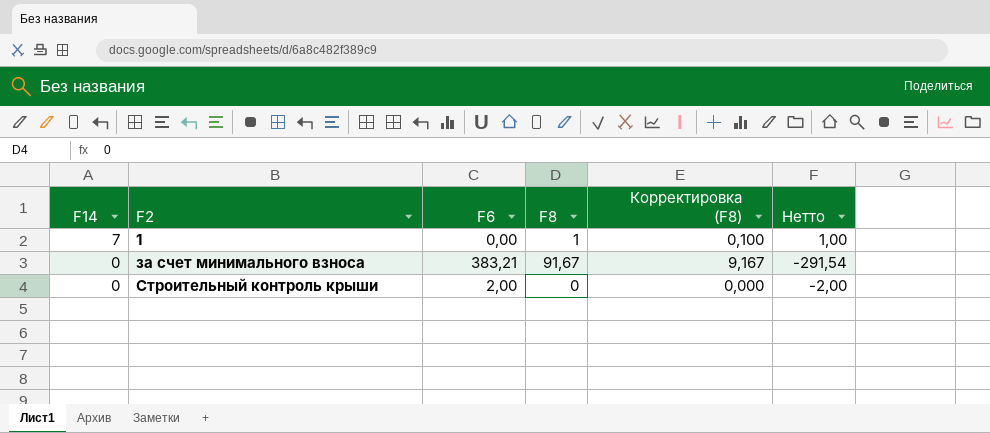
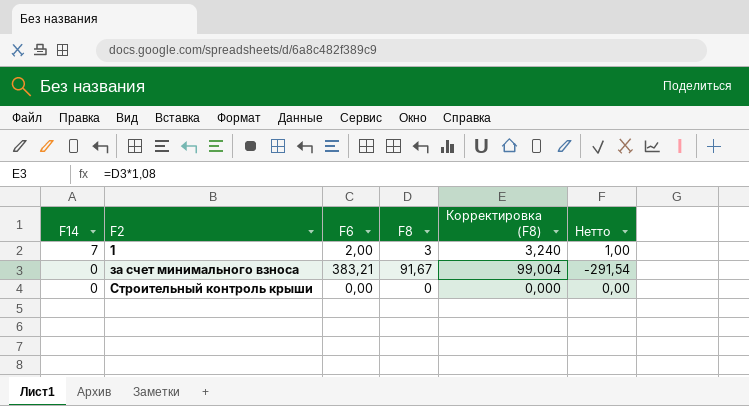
column Корректировка (F8) | formula: [F8] * 0,1 -> [F8] * 1,08
1 | F6: 0,00 -> 2,00
1 | F8: 1 -> 3
Строительный контроль крыши | F6: 2,00 -> 0,00
Строительный контроль крыши | Нетто: -2,00 -> 0,00

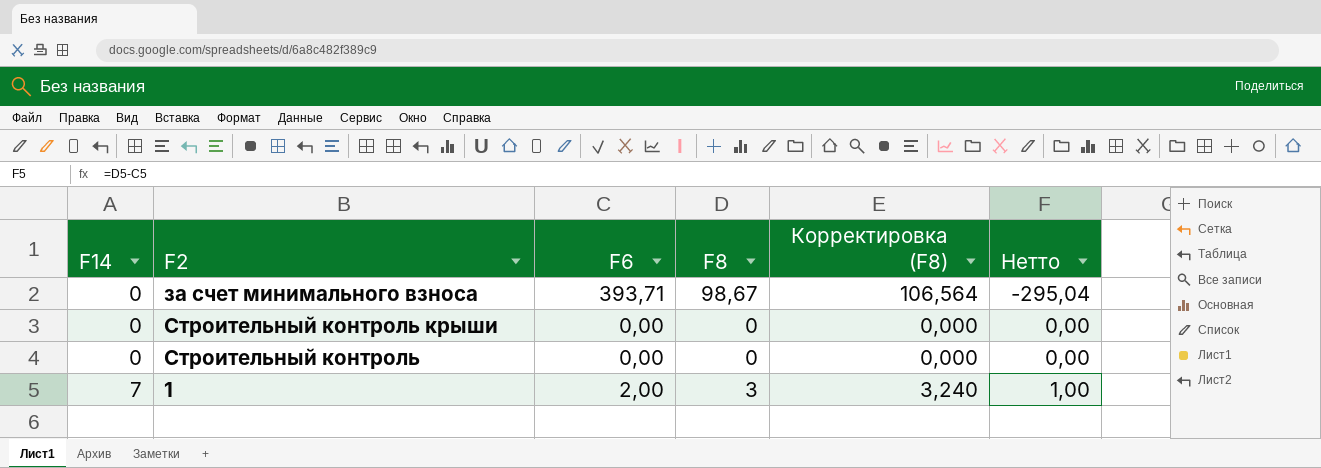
row order: F14 descending -> F14 ascending
за счет минимального взноса | F6: 383,21 -> 393,71
за счет минимального взноса | F8: 91,67 -> 98,67
за счет минимального взноса | Корректировка (F8): 99,004 -> 106,564
за счет минимального взноса | Нетто: -291,54 -> -295,04
row Строительный контроль: none -> 0 | 0,00 | 0 | 0,000 | 0,00

